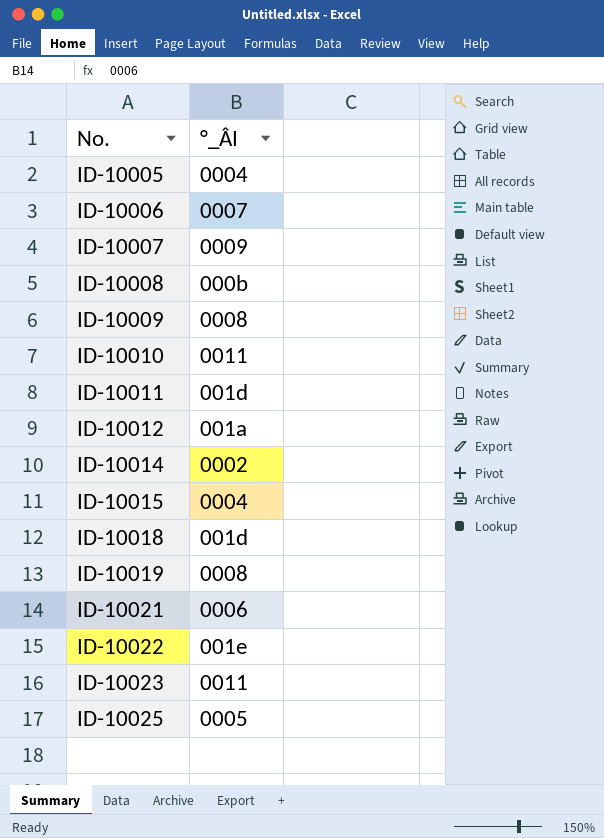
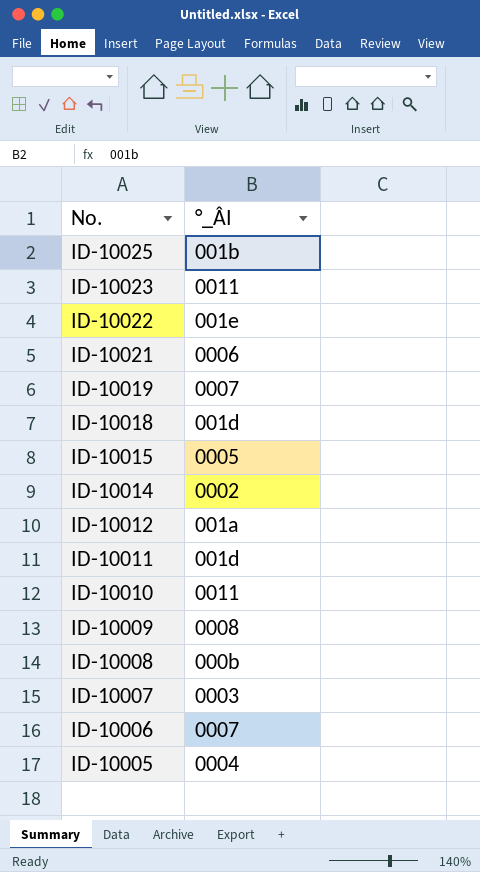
row order: No. ascending -> No. descending
ID-10025 | °_ÂI: 0005 -> 001b
ID-10019 | °_ÂI: 0008 -> 0007
ID-10015 | °_ÂI: 0004 -> 0005
ID-10007 | °_ÂI: 0009 -> 0003

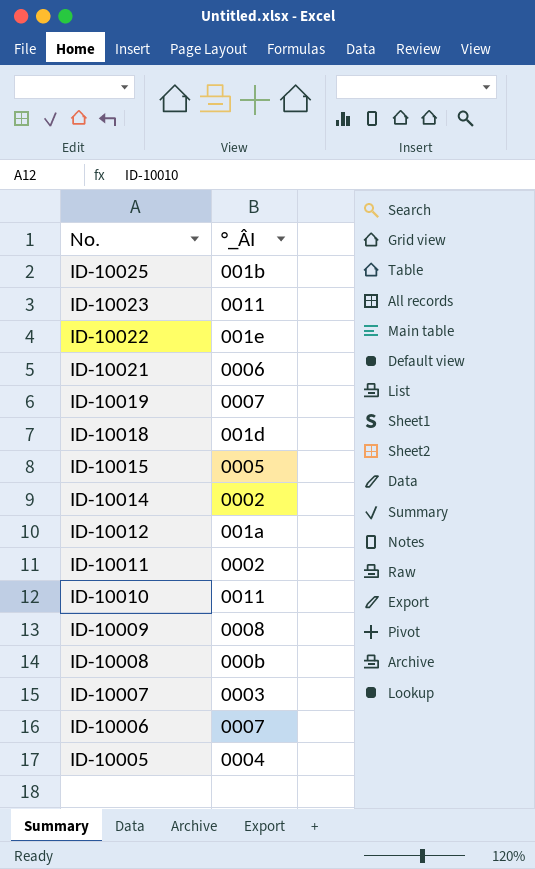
ID-10011 | °_ÂI: 001d -> 0002

